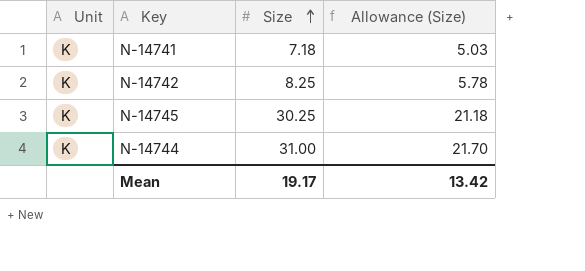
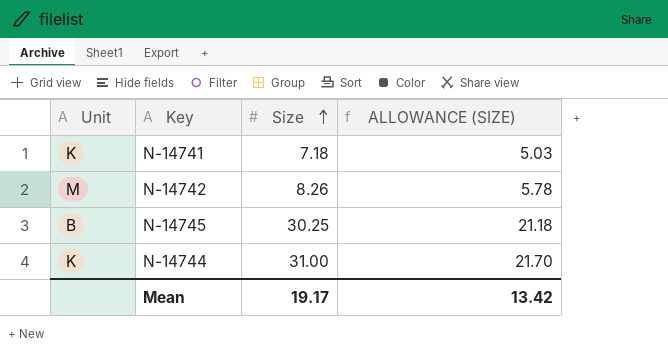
column name: Allowance (Size) -> ALLOWANCE (SIZE)
N-14742 | Unit: K -> M
N-14742 | Size: 8.25 -> 8.26
N-14745 | Unit: K -> B

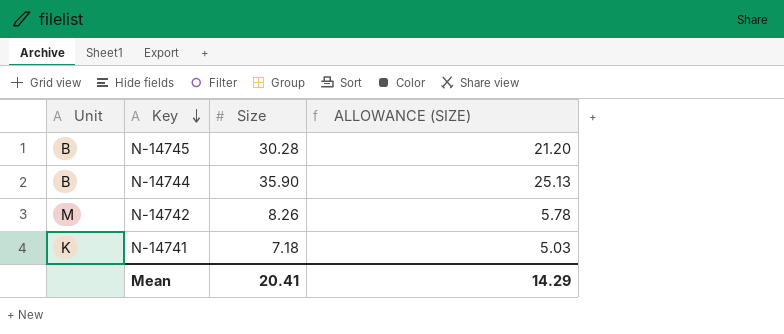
row order: Size ascending -> Key descending
N-14745 | Size: 30.25 -> 30.28
N-14745 | ALLOWANCE (SIZE): 21.18 -> 21.20
N-14744 | Unit: K -> B
N-14744 | Size: 31.00 -> 35.90
N-14744 | ALLOWANCE (SIZE): 21.70 -> 25.13
Mean | Size: 19.17 -> 20.41
Mean | ALLOWANCE (SIZE): 13.42 -> 14.29

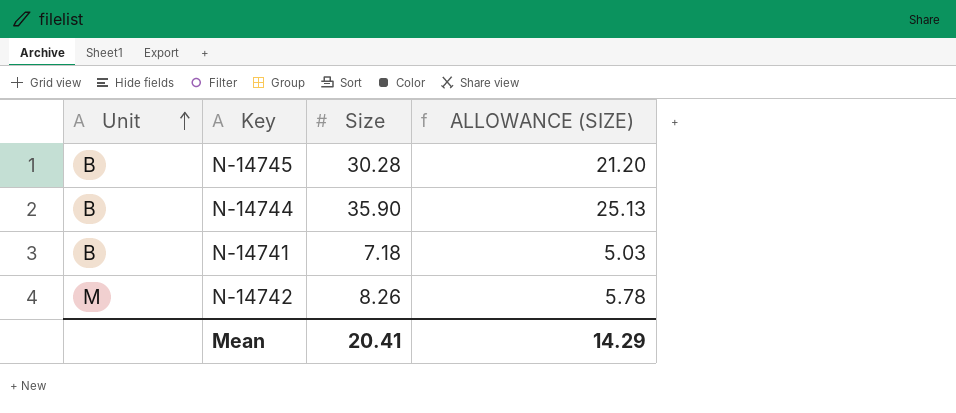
row order: Key descending -> Unit ascending
N-14741 | Unit: K -> B

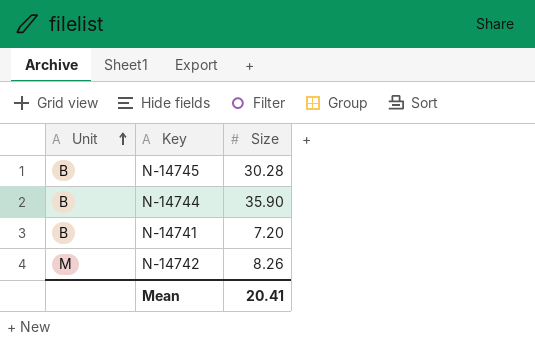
column ALLOWANCE (SIZE) | formula: [Size] * 0.7 -> none
N-14741 | Size: 7.18 -> 7.20

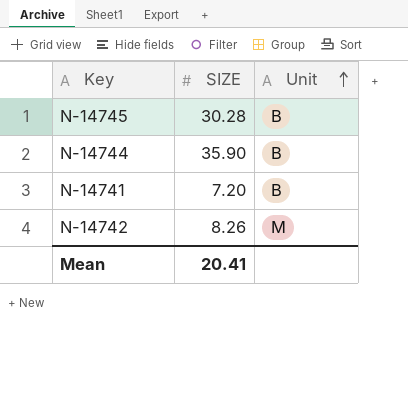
column name: Size -> SIZE
column Unit | position: 1 -> 3

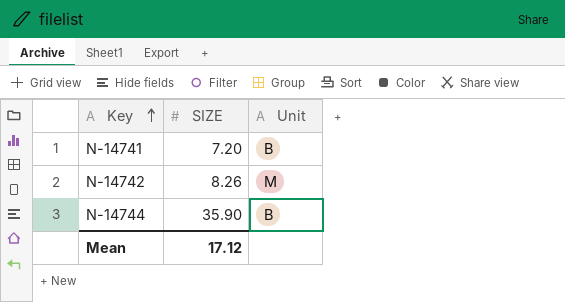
row order: Unit ascending -> Key ascending
row N-14745: 30.28 | B -> none
Mean | SIZE: 20.41 -> 17.12

